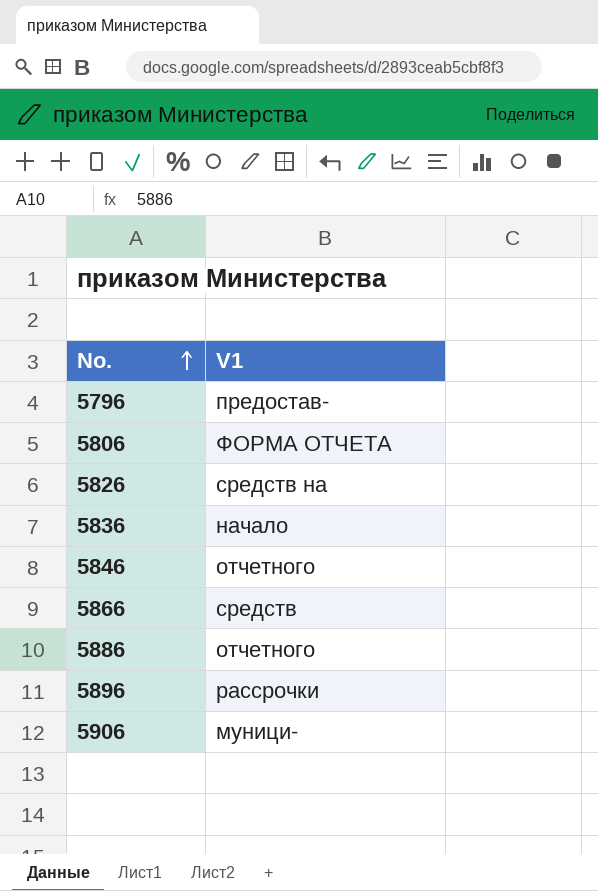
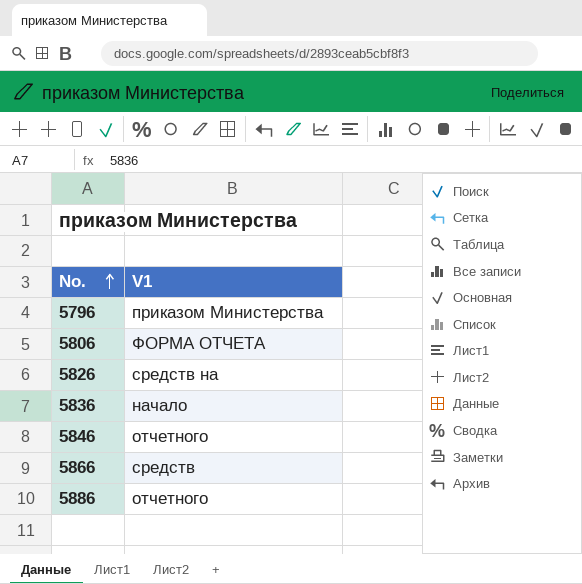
row 5896: рассрочки -> none
row 5906: муници- -> none
5796 | V1: предостав- -> приказом Министерства

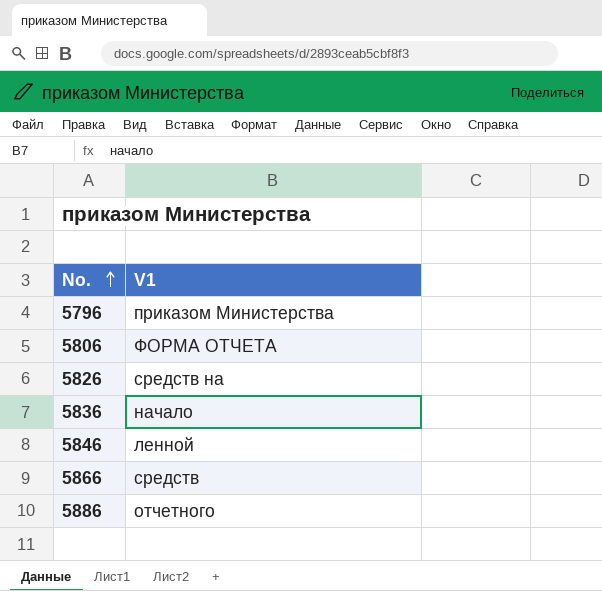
5846 | V1: отчетного -> ленной

